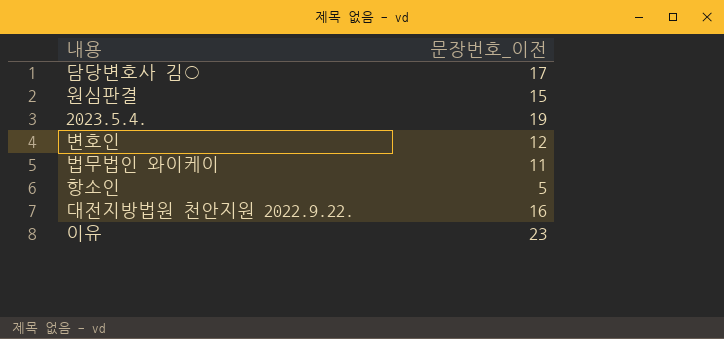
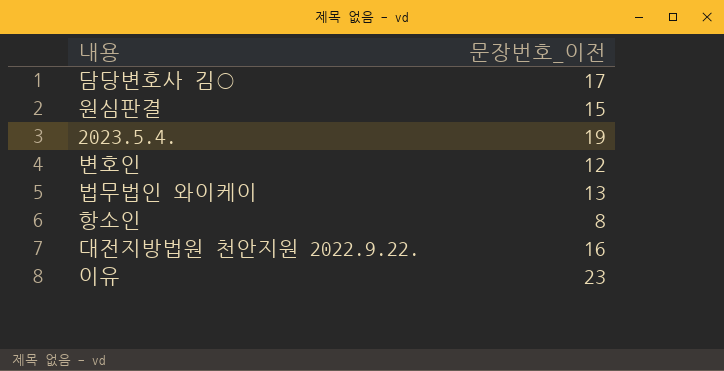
법무법인 와이케이 | 문장번호_이전: 11 -> 13
항소인 | 문장번호_이전: 5 -> 8

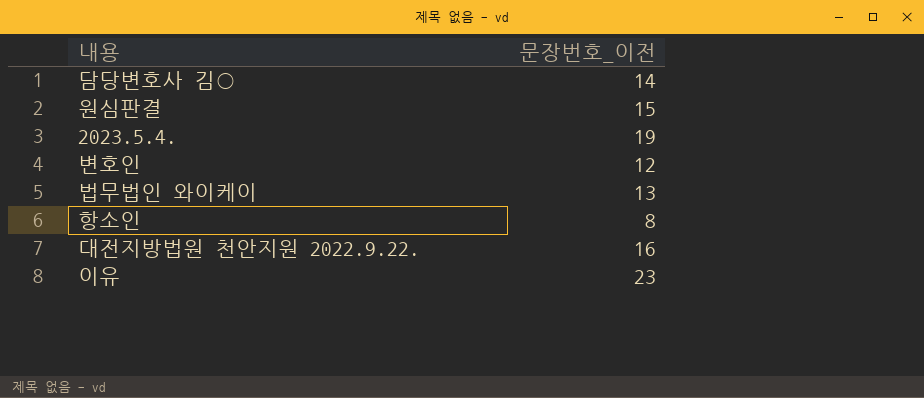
담당변호사 김○ | 문장번호_이전: 17 -> 14

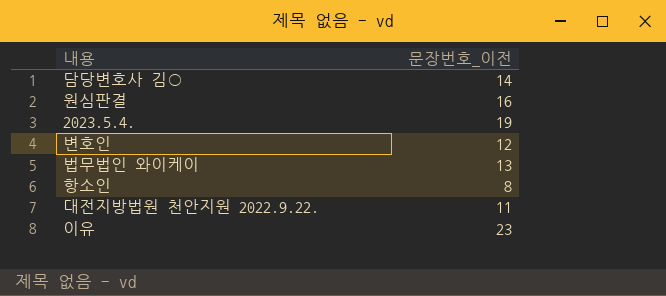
원심판결 | 문장번호_이전: 15 -> 16
대전지방법원 천안지원 2022.9.22. | 문장번호_이전: 16 -> 11

